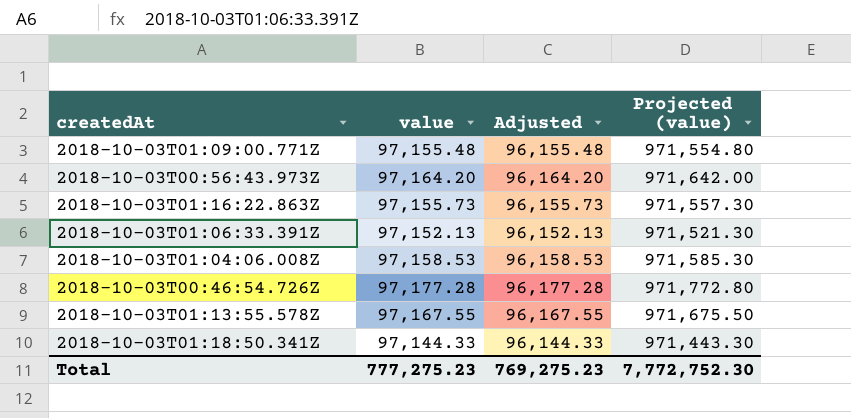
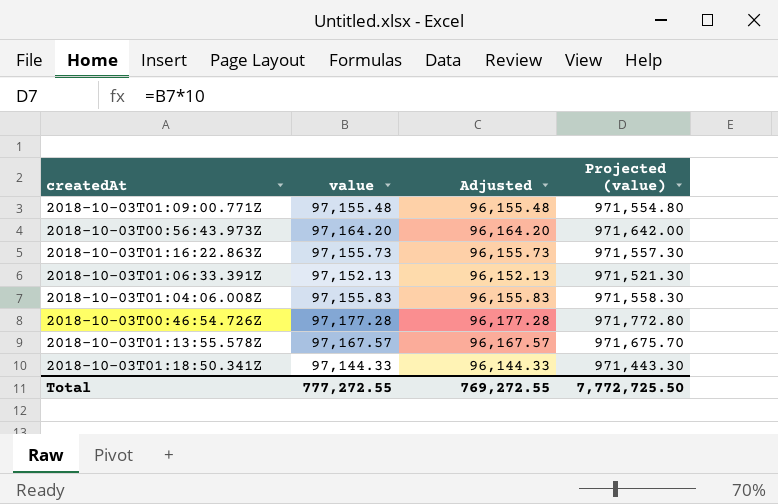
2018-10-03T01:04:06.008Z | value: 97,158.53 -> 97,155.83
2018-10-03T01:04:06.008Z | Adjusted: 96,158.53 -> 96,155.83
2018-10-03T01:04:06.008Z | Projected (value): 971,585.30 -> 971,558.30
2018-10-03T01:13:55.578Z | value: 97,167.55 -> 97,167.57
2018-10-03T01:13:55.578Z | Adjusted: 96,167.55 -> 96,167.57
2018-10-03T01:13:55.578Z | Projected (value): 971,675.50 -> 971,675.70
Total | value: 777,275.23 -> 777,272.55
Total | Adjusted: 769,275.23 -> 769,272.55
Total | Projected (value): 7,772,752.30 -> 7,772,725.50

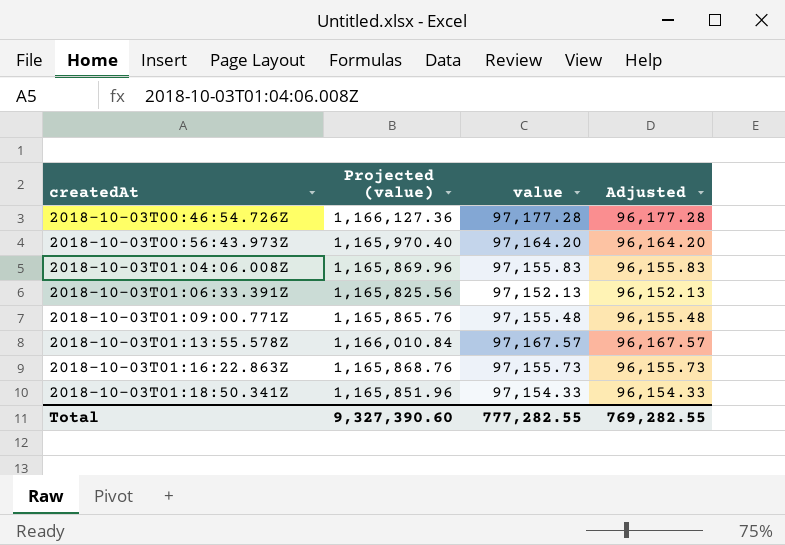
row order: none -> createdAt ascending
column Projected (value) | formula: [value] * 10 -> [value] * 12
column Projected (value) | position: 4 -> 2
2018-10-03T01:18:50.341Z | value: 97,144.33 -> 97,154.33
2018-10-03T01:18:50.341Z | Adjusted: 96,144.33 -> 96,154.33
Total | Projected (value): 7,772,725.50 -> 9,327,390.60
Total | value: 777,272.55 -> 777,282.55
Total | Adjusted: 769,272.55 -> 769,282.55

